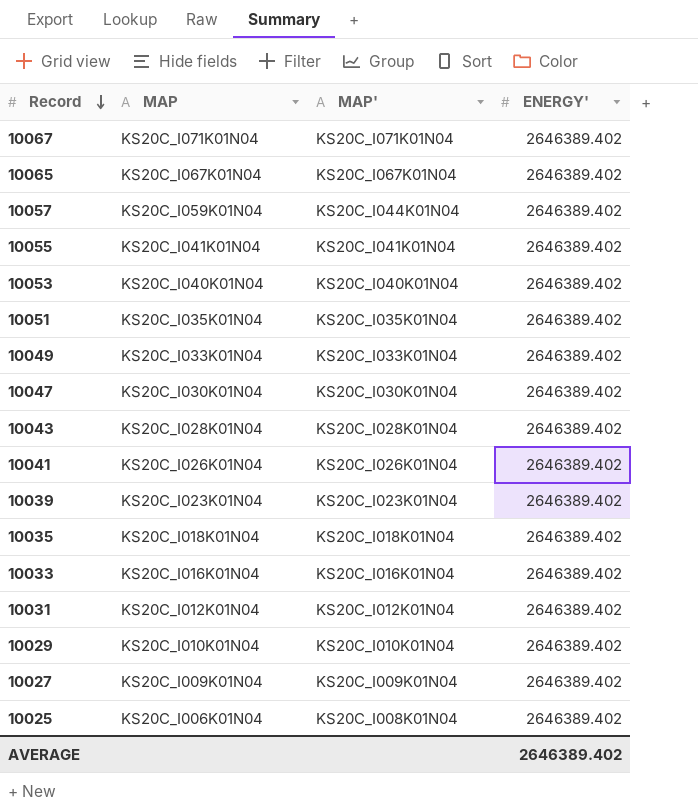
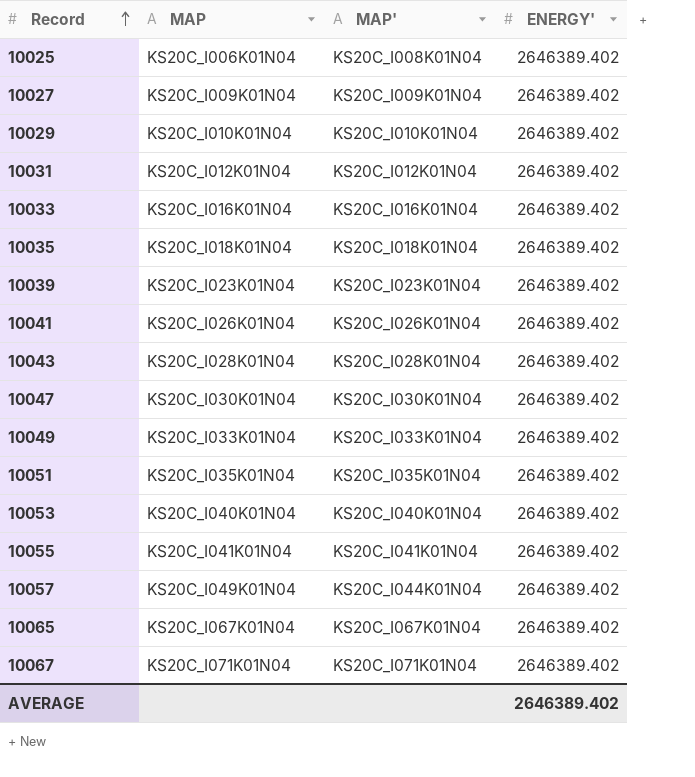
row order: Record descending -> Record ascending
10057 | MAP: KS20C_I059K01N04 -> KS20C_I049K01N04

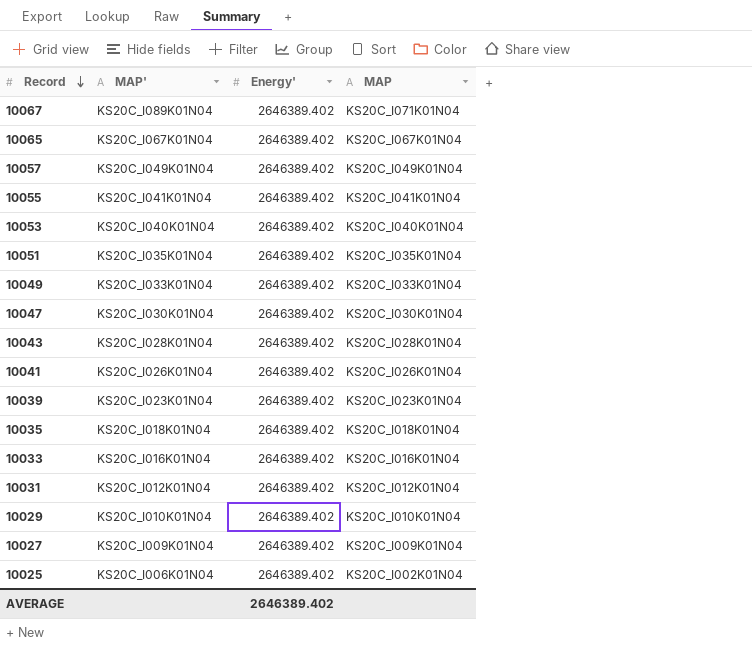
row order: Record ascending -> Record descending
column name: ENERGY' -> Energy'
column MAP | position: 2 -> 4
10067 | MAP': KS20C_I071K01N04 -> KS20C_I089K01N04
10057 | MAP': KS20C_I044K01N04 -> KS20C_I049K01N04
10025 | MAP': KS20C_I008K01N04 -> KS20C_I006K01N04
10025 | MAP: KS20C_I006K01N04 -> KS20C_I002K01N04

